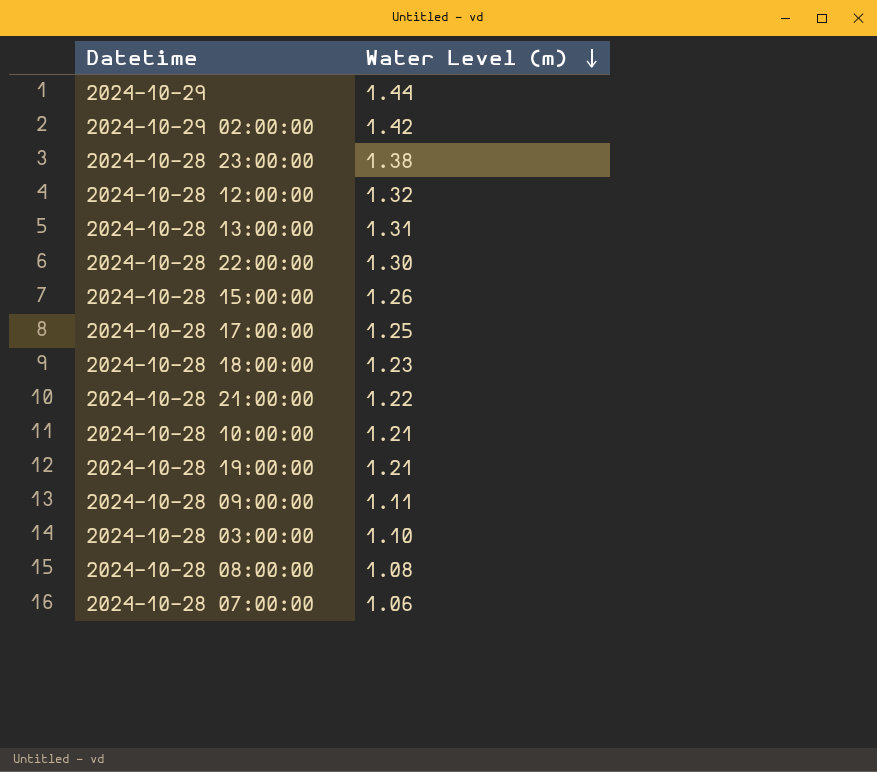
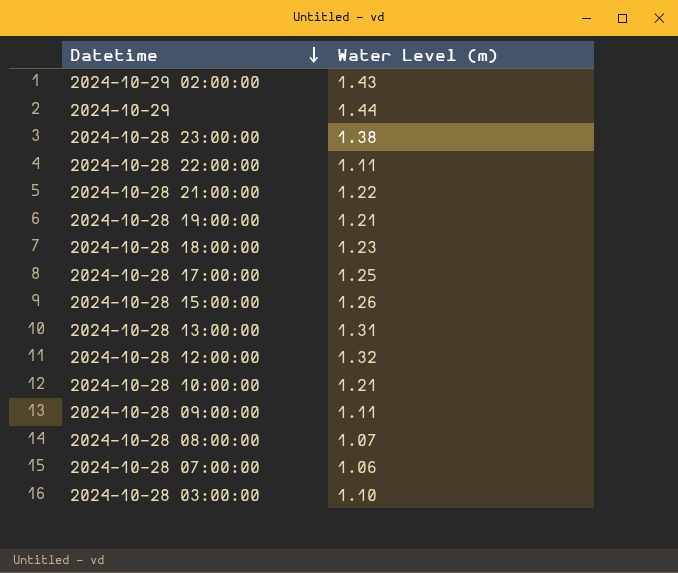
row order: Water Level (m) descending -> Datetime descending
2024-10-29 02:00:00 | Water Level (m): 1.42 -> 1.43
2024-10-28 22:00:00 | Water Level (m): 1.30 -> 1.11
2024-10-28 08:00:00 | Water Level (m): 1.08 -> 1.07

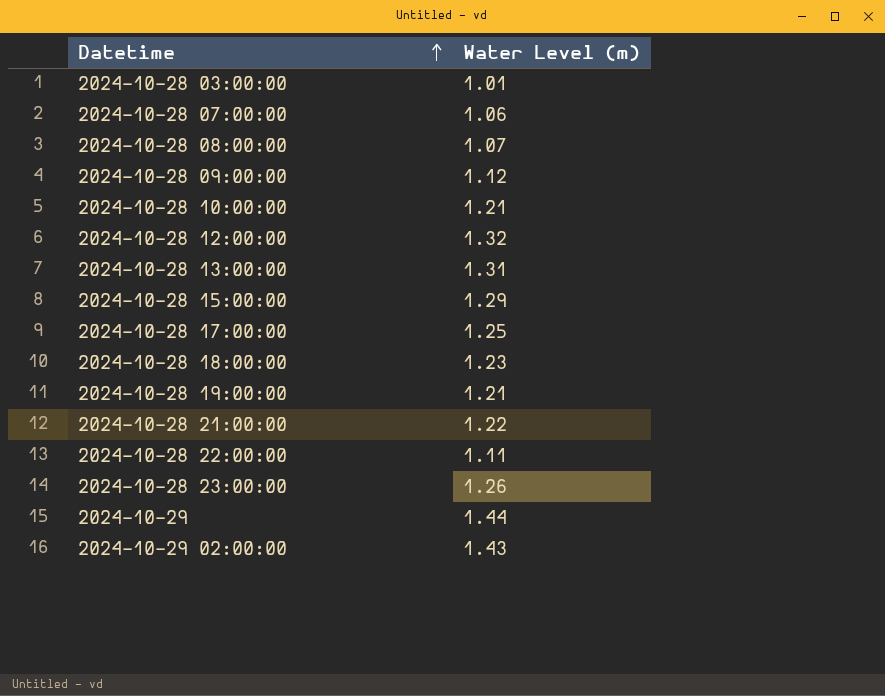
row order: Datetime descending -> Datetime ascending
2024-10-28 03:00:00 | Water Level (m): 1.10 -> 1.01
2024-10-28 09:00:00 | Water Level (m): 1.11 -> 1.12
2024-10-28 15:00:00 | Water Level (m): 1.26 -> 1.29
2024-10-28 23:00:00 | Water Level (m): 1.38 -> 1.26

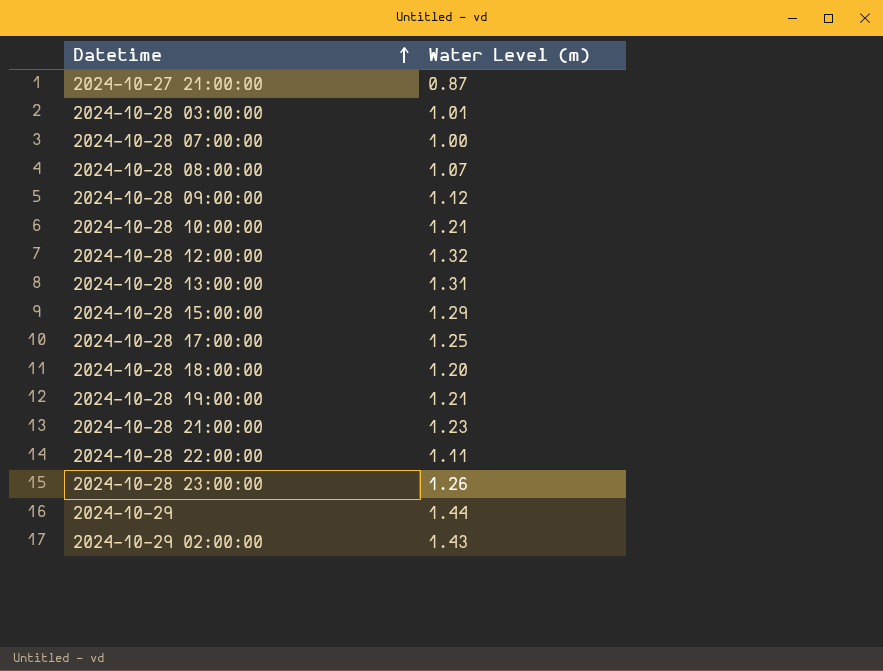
row 2024-10-27 21:00:00: none -> 0.87
2024-10-28 07:00:00 | Water Level (m): 1.06 -> 1.00
2024-10-28 18:00:00 | Water Level (m): 1.23 -> 1.20
2024-10-28 21:00:00 | Water Level (m): 1.22 -> 1.23

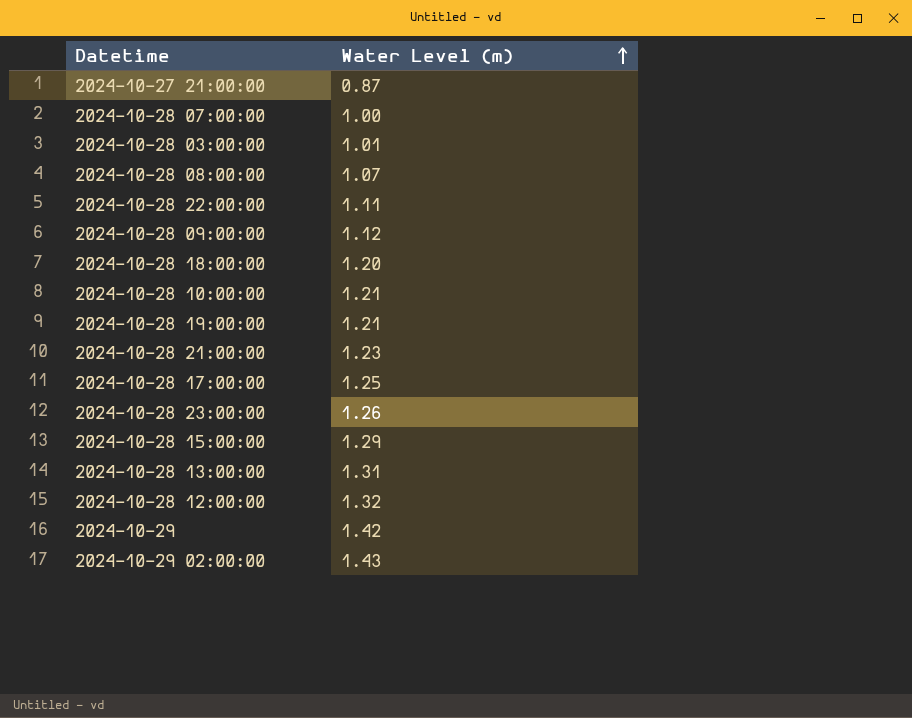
row order: Datetime ascending -> Water Level (m) ascending
2024-10-29 | Water Level (m): 1.44 -> 1.42

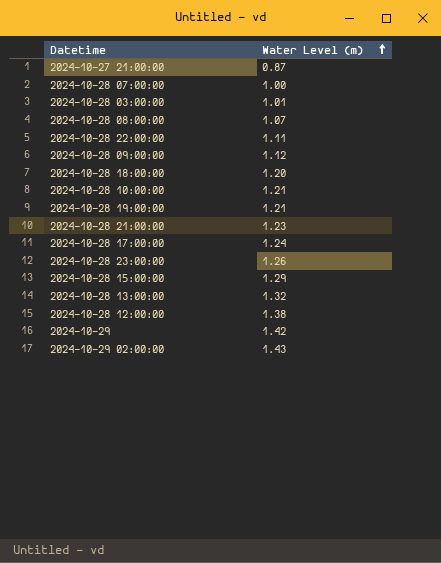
2024-10-28 17:00:00 | Water Level (m): 1.25 -> 1.24
2024-10-28 13:00:00 | Water Level (m): 1.31 -> 1.32
2024-10-28 12:00:00 | Water Level (m): 1.32 -> 1.38

